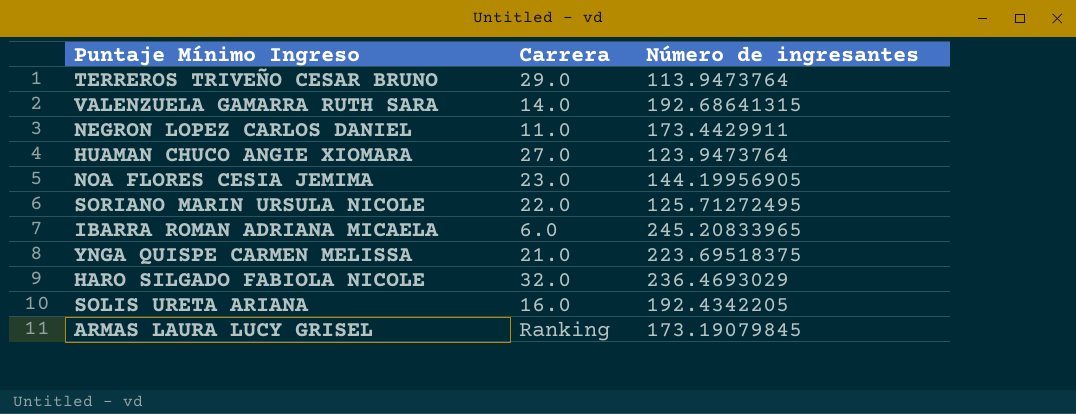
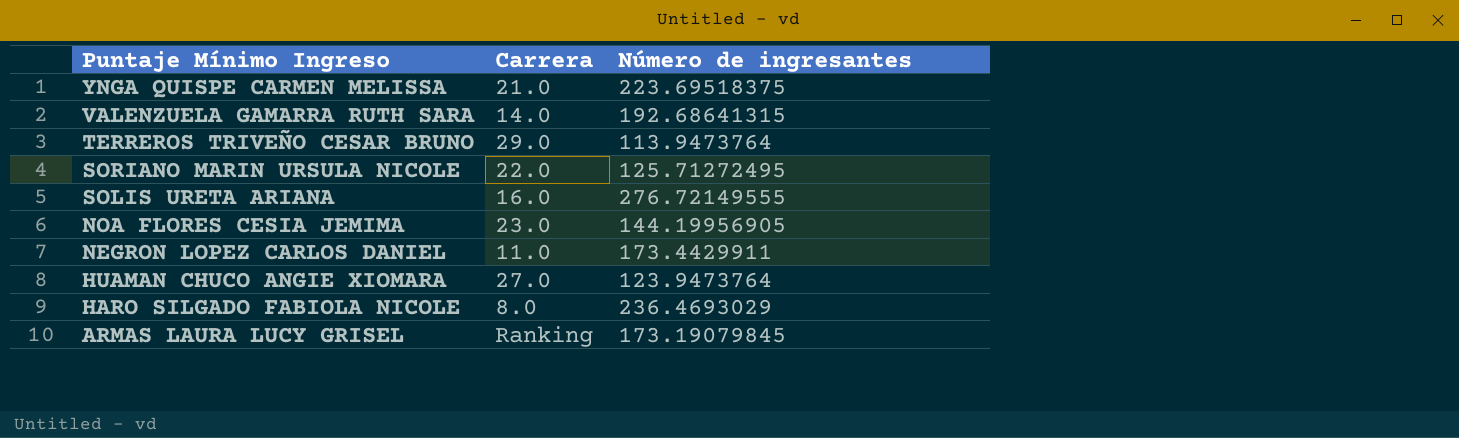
row order: none -> Puntaje Mínimo Ingreso descending
row IBARRA ROMAN ADRIANA MICAELA: 6.0 | 245.20833965 -> none
SOLIS URETA ARIANA | Número de ingresantes: 192.4342205 -> 276.72149555
HARO SILGADO FABIOLA NICOLE | Carrera: 32.0 -> 8.0

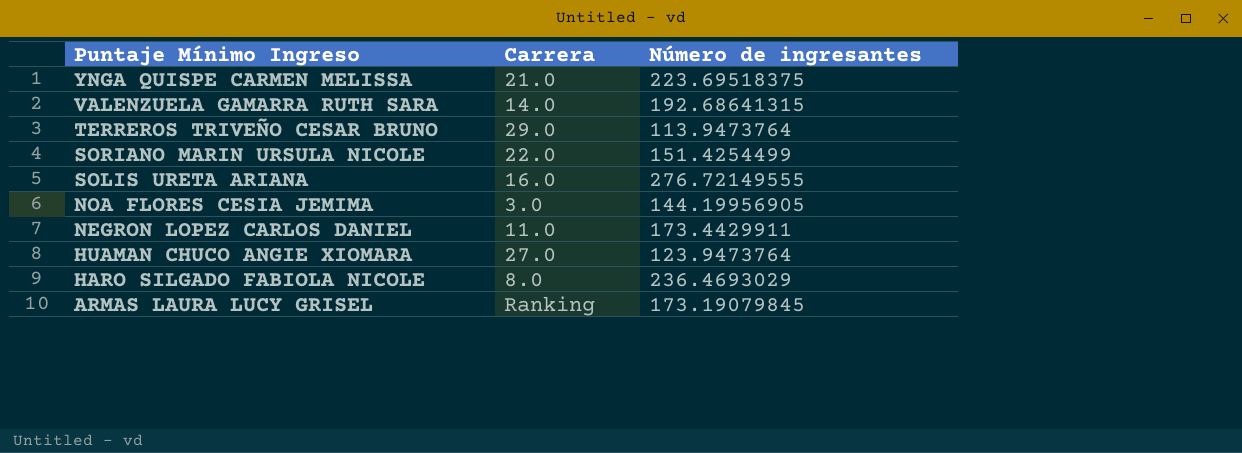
SORIANO MARIN URSULA NICOLE | Número de ingresantes: 125.71272495 -> 151.4254499
NOA FLORES CESIA JEMIMA | Carrera: 23.0 -> 3.0

